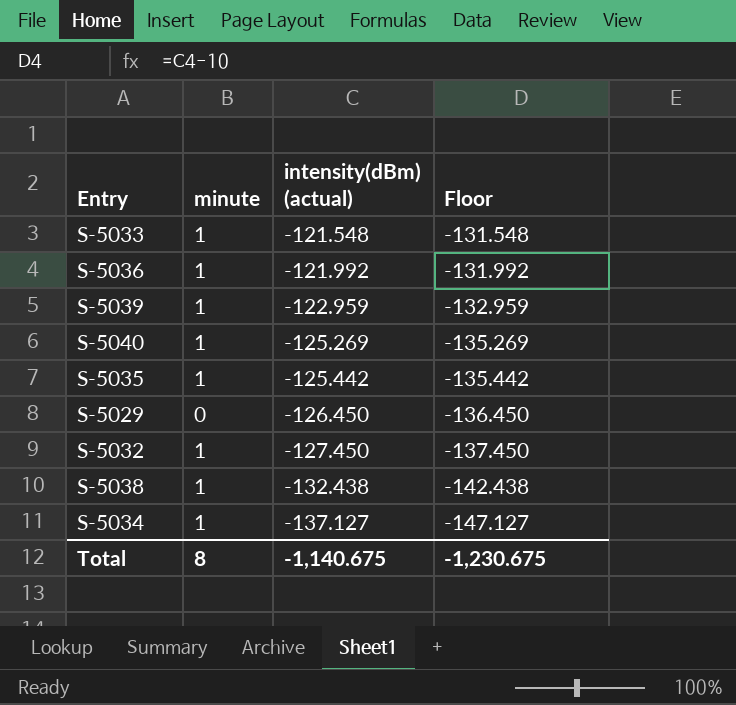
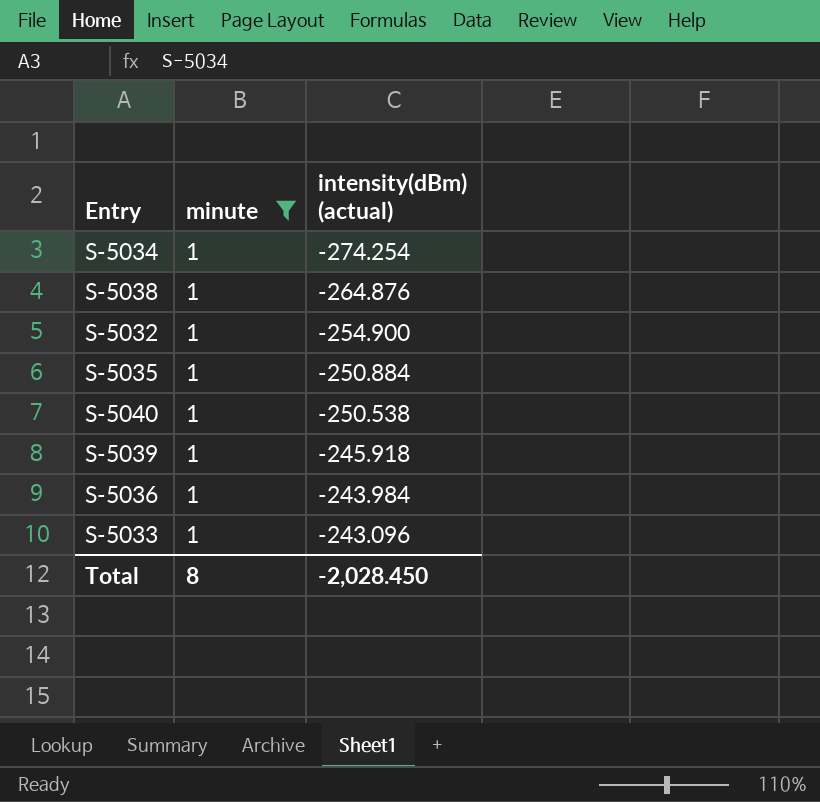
filter: none -> minute = 1
row order: intensity(dBm) (actual) descending -> intensity(dBm) (actual) ascending
column Floor | formula: [intensity(dBm) (actual)] - 10 -> none
S-5034 | intensity(dBm) (actual): -137.127 -> -274.254
S-5038 | intensity(dBm) (actual): -132.438 -> -264.876
S-5032 | intensity(dBm) (actual): -127.450 -> -254.900
S-5035 | intensity(dBm) (actual): -125.442 -> -250.884
S-5040 | intensity(dBm) (actual): -125.269 -> -250.538
S-5039 | intensity(dBm) (actual): -122.959 -> -245.918
S-5036 | intensity(dBm) (actual): -121.992 -> -243.984
S-5033 | intensity(dBm) (actual): -121.548 -> -243.096
Total | intensity(dBm) (actual): -1,140.675 -> -2,028.450

